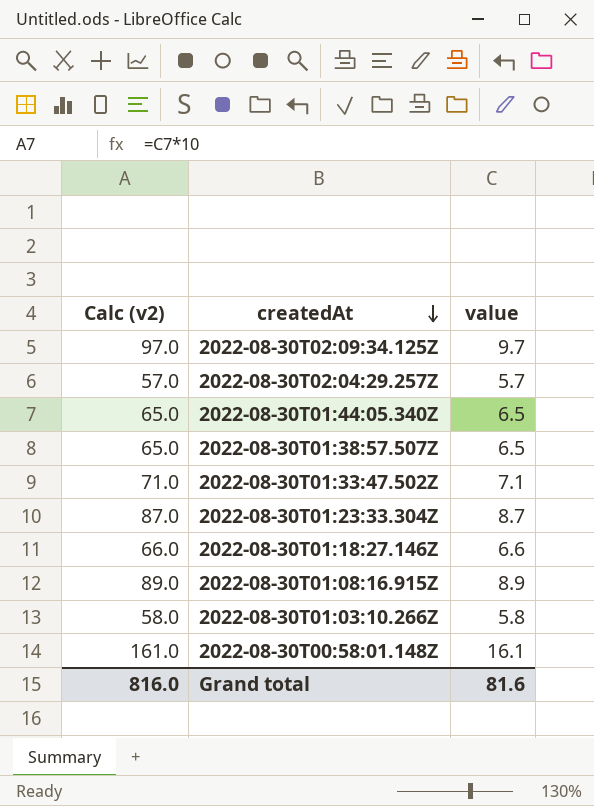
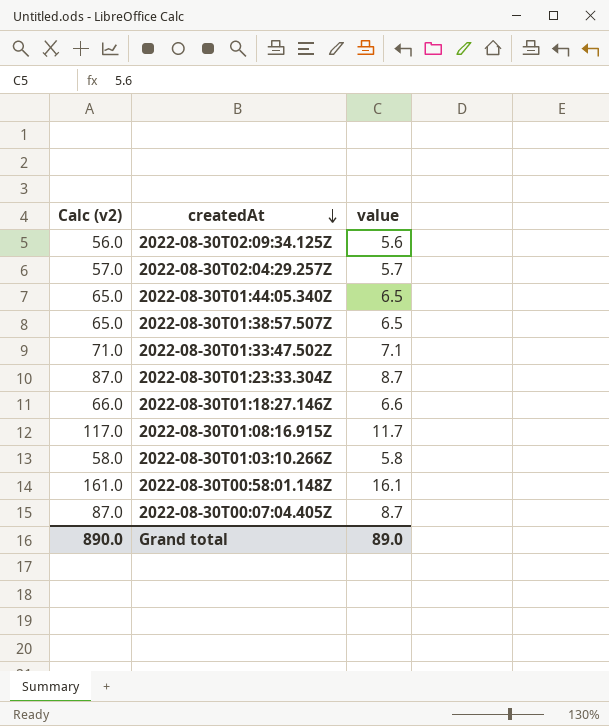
2022-08-30T02:09:34.125Z | Calc (v2): 97.0 -> 56.0
2022-08-30T02:09:34.125Z | value: 9.7 -> 5.6
2022-08-30T01:08:16.915Z | Calc (v2): 89.0 -> 117.0
2022-08-30T01:08:16.915Z | value: 8.9 -> 11.7
row 2022-08-30T00:07:04.405Z: none -> 87.0 | 8.7
Grand total | Calc (v2): 816.0 -> 890.0
Grand total | value: 81.6 -> 89.0

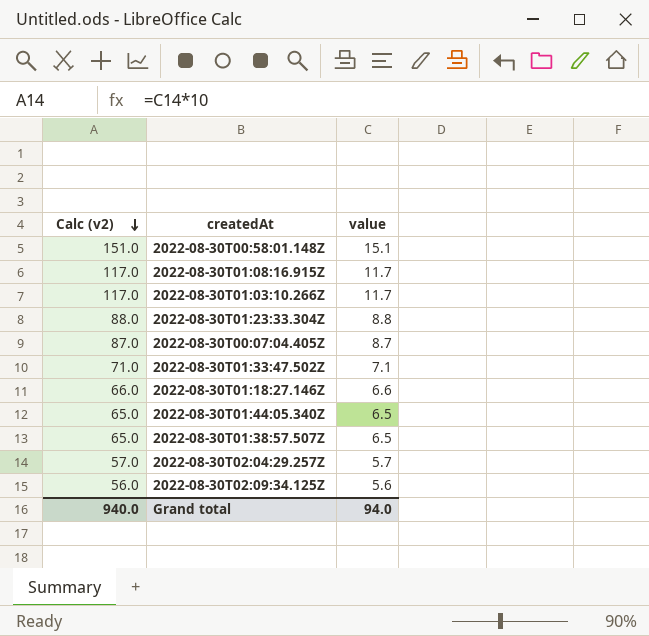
row order: createdAt descending -> Calc (v2) descending
2022-08-30T00:58:01.148Z | Calc (v2): 161.0 -> 151.0
2022-08-30T00:58:01.148Z | value: 16.1 -> 15.1
2022-08-30T01:03:10.266Z | Calc (v2): 58.0 -> 117.0
2022-08-30T01:03:10.266Z | value: 5.8 -> 11.7
2022-08-30T01:23:33.304Z | Calc (v2): 87.0 -> 88.0
2022-08-30T01:23:33.304Z | value: 8.7 -> 8.8
Grand total | Calc (v2): 890.0 -> 940.0
Grand total | value: 89.0 -> 94.0

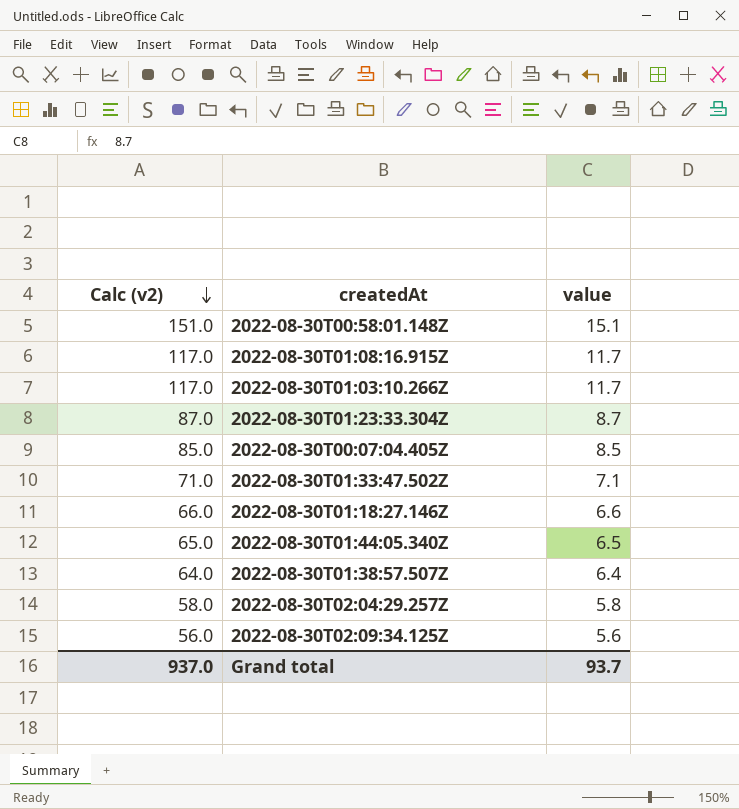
2022-08-30T01:23:33.304Z | Calc (v2): 88.0 -> 87.0
2022-08-30T01:23:33.304Z | value: 8.8 -> 8.7
2022-08-30T00:07:04.405Z | Calc (v2): 87.0 -> 85.0
2022-08-30T00:07:04.405Z | value: 8.7 -> 8.5
2022-08-30T01:38:57.507Z | Calc (v2): 65.0 -> 64.0
2022-08-30T01:38:57.507Z | value: 6.5 -> 6.4
2022-08-30T02:04:29.257Z | Calc (v2): 57.0 -> 58.0
2022-08-30T02:04:29.257Z | value: 5.7 -> 5.8
Grand total | Calc (v2): 940.0 -> 937.0
Grand total | value: 94.0 -> 93.7

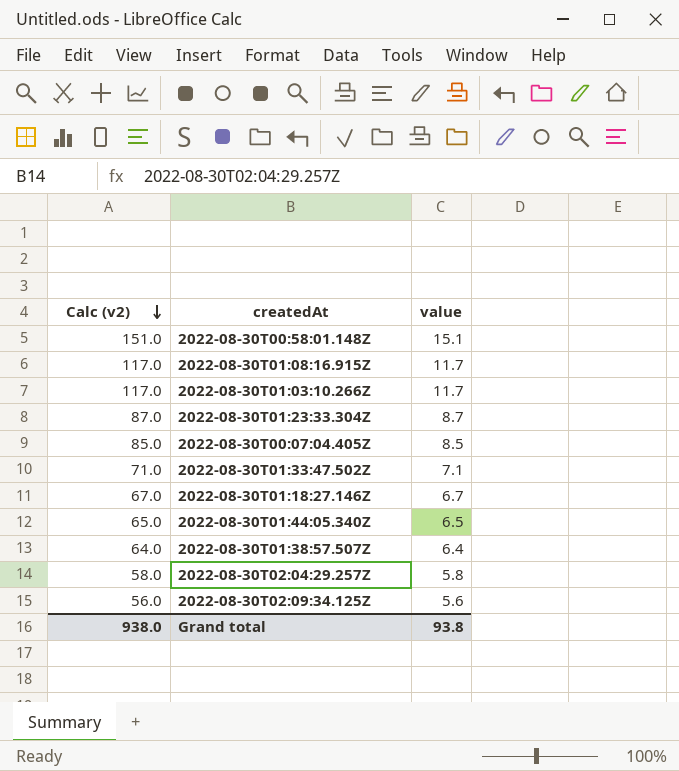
2022-08-30T01:18:27.146Z | Calc (v2): 66.0 -> 67.0
2022-08-30T01:18:27.146Z | value: 6.6 -> 6.7
Grand total | Calc (v2): 937.0 -> 938.0
Grand total | value: 93.7 -> 93.8

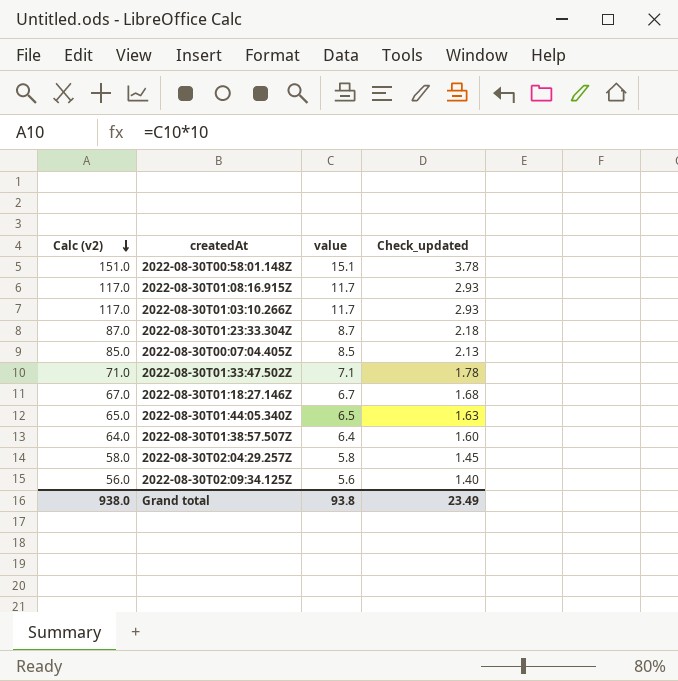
column Check_updated | formula: none -> [value] * 0.25

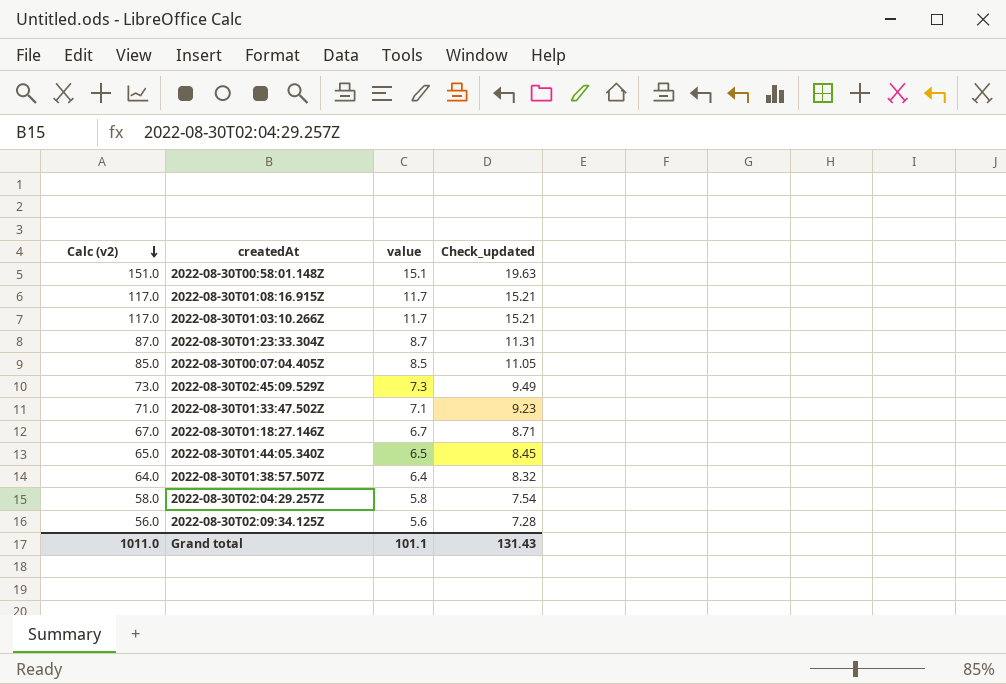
column Check_updated | formula: [value] * 0.25 -> [value] * 1.3
row 2022-08-30T02:45:09.529Z: none -> 73.0 | 7.3 | 9.49
Grand total | Calc (v2): 938.0 -> 1011.0
Grand total | value: 93.8 -> 101.1
Grand total | Check_updated: 23.49 -> 131.43

